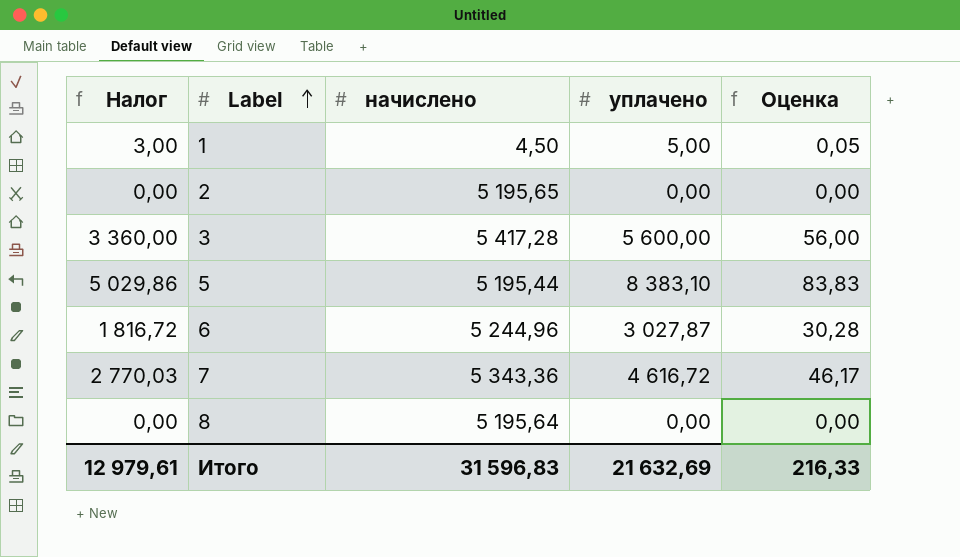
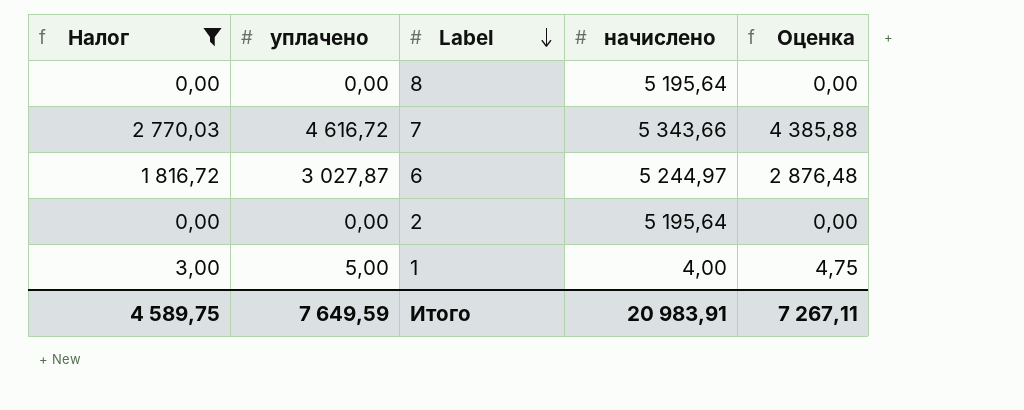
filter: none -> Налог <= 2 770,03
row order: Label ascending -> Label descending
column уплачено | position: 4 -> 2
column Оценка | formula: [уплачено] * 0,01 -> [уплачено] * 0,95
7 | начислено: 5 343,36 -> 5 343,66
6 | начислено: 5 244,96 -> 5 244,97
2 | начислено: 5 195,65 -> 5 195,64
1 | начислено: 4,50 -> 4,00
Итого | Налог: 12 979,61 -> 4 589,75
Итого | уплачено: 21 632,69 -> 7 649,59
Итого | начислено: 31 596,83 -> 20 983,91
Итого | Оценка: 216,33 -> 7 267,11

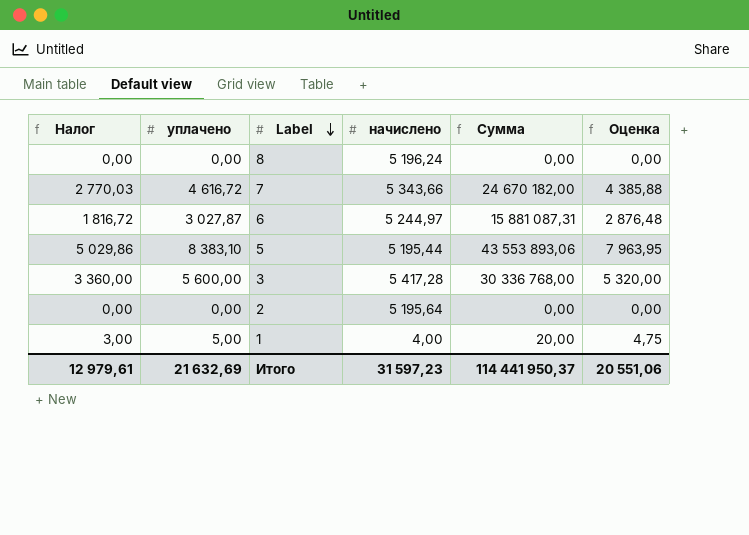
filter: Налог <= 2 770,03 -> none
column Сумма | formula: none -> [уплачено] * [начислено]
8 | начислено: 5 195,64 -> 5 196,24
Итого | Налог: 4 589,75 -> 12 979,61
Итого | уплачено: 7 649,59 -> 21 632,69
Итого | начислено: 20 983,91 -> 31 597,23
Итого | Оценка: 7 267,11 -> 20 551,06

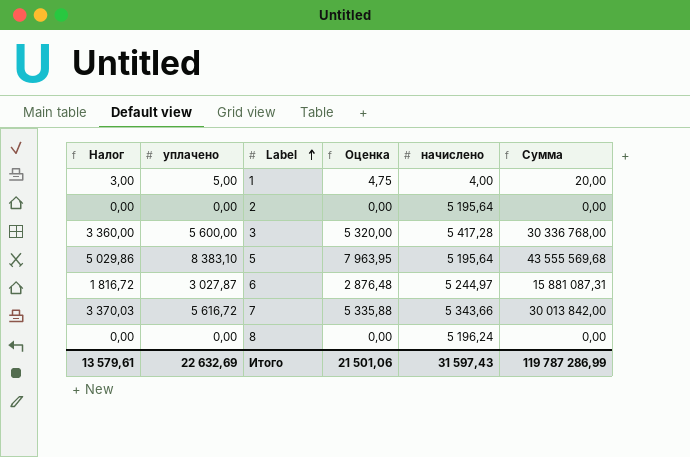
row order: Label descending -> Label ascending
column Оценка | position: 6 -> 4
5 | начислено: 5 195,44 -> 5 195,64
5 | Сумма: 43 553 893,06 -> 43 555 569,68
7 | Налог: 2 770,03 -> 3 370,03
7 | уплачено: 4 616,72 -> 5 616,72
7 | Оценка: 4 385,88 -> 5 335,88
7 | Сумма: 24 670 182,00 -> 30 013 842,00
Итого | Налог: 12 979,61 -> 13 579,61
Итого | уплачено: 21 632,69 -> 22 632,69
Итого | Оценка: 20 551,06 -> 21 501,06
Итого | начислено: 31 597,23 -> 31 597,43
Итого | Сумма: 114 441 950,37 -> 119 787 286,99

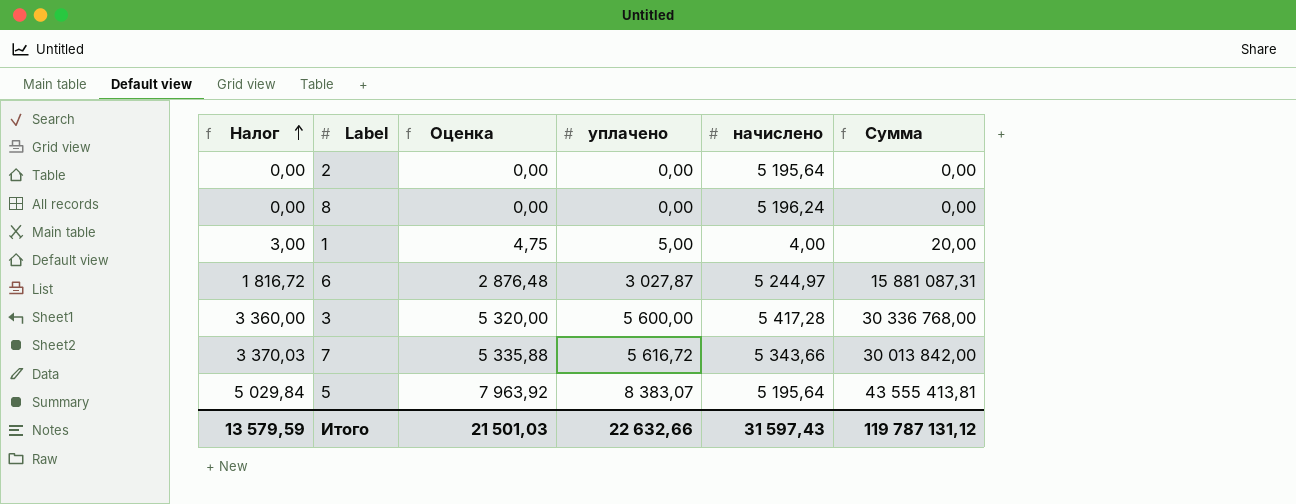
row order: Label ascending -> Налог ascending
column уплачено | position: 2 -> 4
5 | Налог: 5 029,86 -> 5 029,84
5 | Оценка: 7 963,95 -> 7 963,92
5 | уплачено: 8 383,10 -> 8 383,07
5 | Сумма: 43 555 569,68 -> 43 555 413,81
Итого | Налог: 13 579,61 -> 13 579,59
Итого | Оценка: 21 501,06 -> 21 501,03
Итого | уплачено: 22 632,69 -> 22 632,66
Итого | Сумма: 119 787 286,99 -> 119 787 131,12

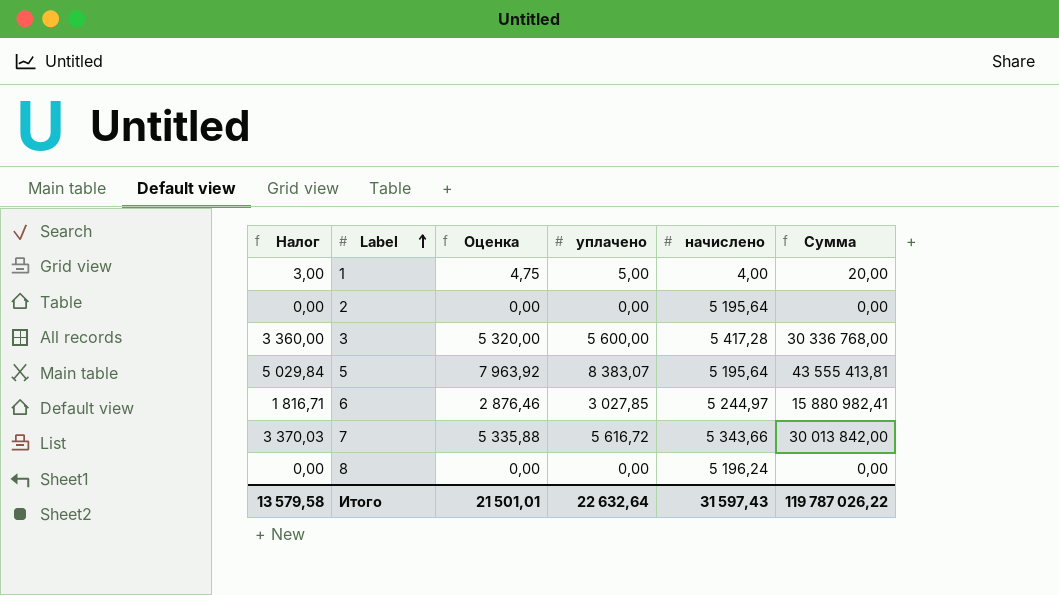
row order: Налог ascending -> Label ascending
6 | Налог: 1 816,72 -> 1 816,71
6 | Оценка: 2 876,48 -> 2 876,46
6 | уплачено: 3 027,87 -> 3 027,85
6 | Сумма: 15 881 087,31 -> 15 880 982,41
Итого | Налог: 13 579,59 -> 13 579,58
Итого | Оценка: 21 501,03 -> 21 501,01
Итого | уплачено: 22 632,66 -> 22 632,64
Итого | Сумма: 119 787 131,12 -> 119 787 026,22

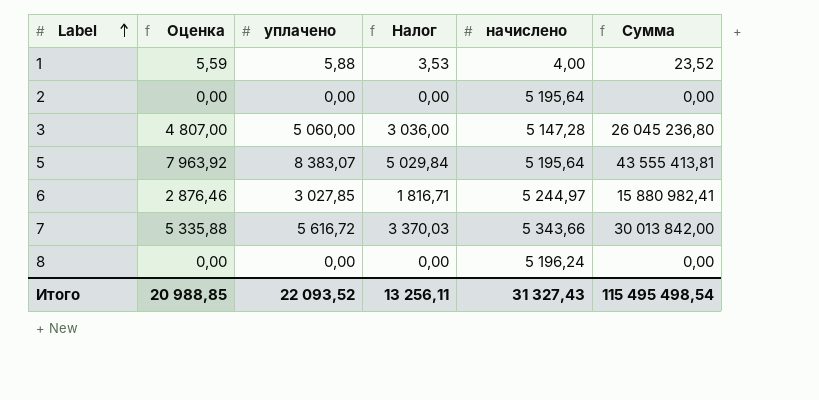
column Налог | position: 1 -> 4
1 | Оценка: 4,75 -> 5,59
1 | уплачено: 5,00 -> 5,88
1 | Налог: 3,00 -> 3,53
1 | Сумма: 20,00 -> 23,52
3 | Оценка: 5 320,00 -> 4 807,00
3 | уплачено: 5 600,00 -> 5 060,00
3 | Налог: 3 360,00 -> 3 036,00
3 | начислено: 5 417,28 -> 5 147,28
3 | Сумма: 30 336 768,00 -> 26 045 236,80
Итого | Оценка: 21 501,01 -> 20 988,85
Итого | уплачено: 22 632,64 -> 22 093,52
Итого | Налог: 13 579,58 -> 13 256,11
Итого | начислено: 31 597,43 -> 31 327,43
Итого | Сумма: 119 787 026,22 -> 115 495 498,54

